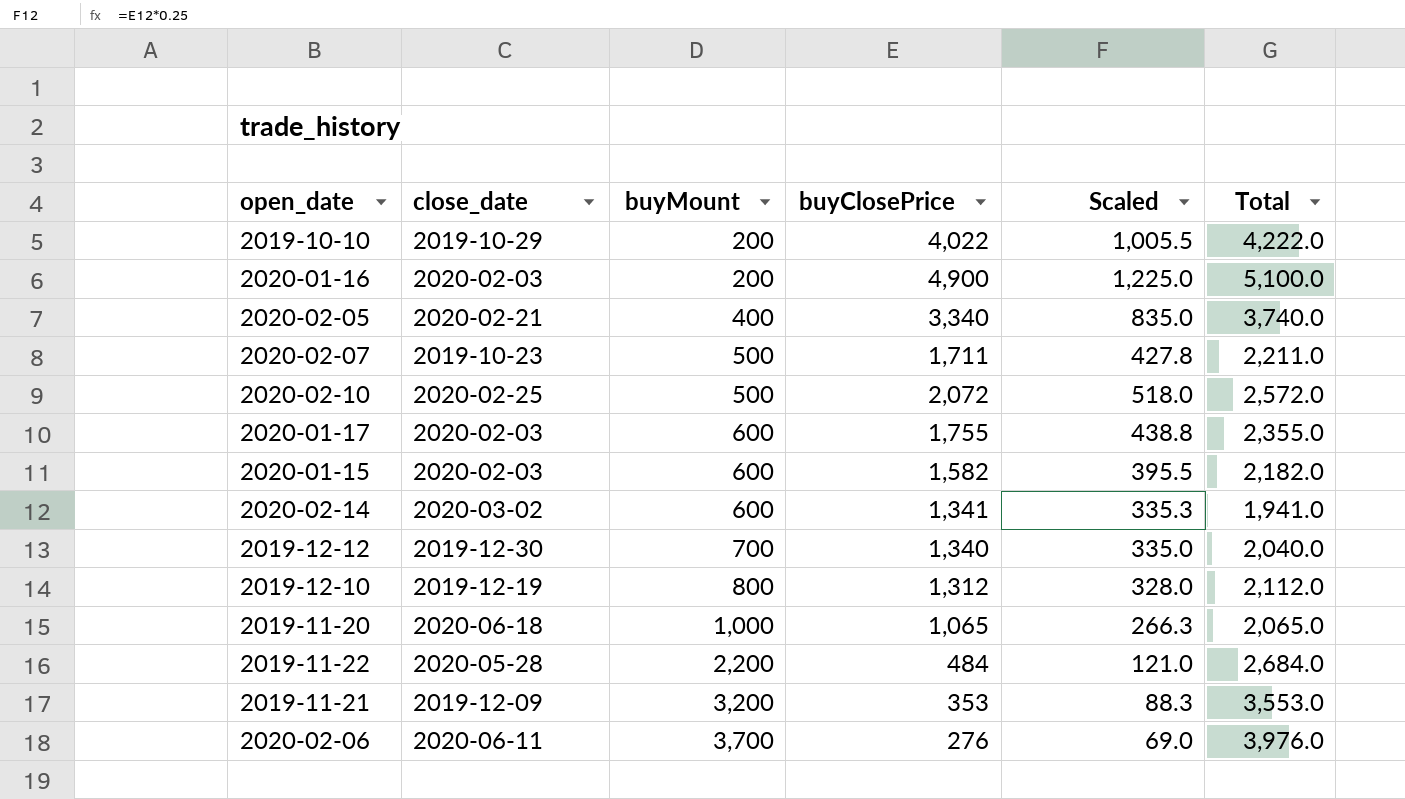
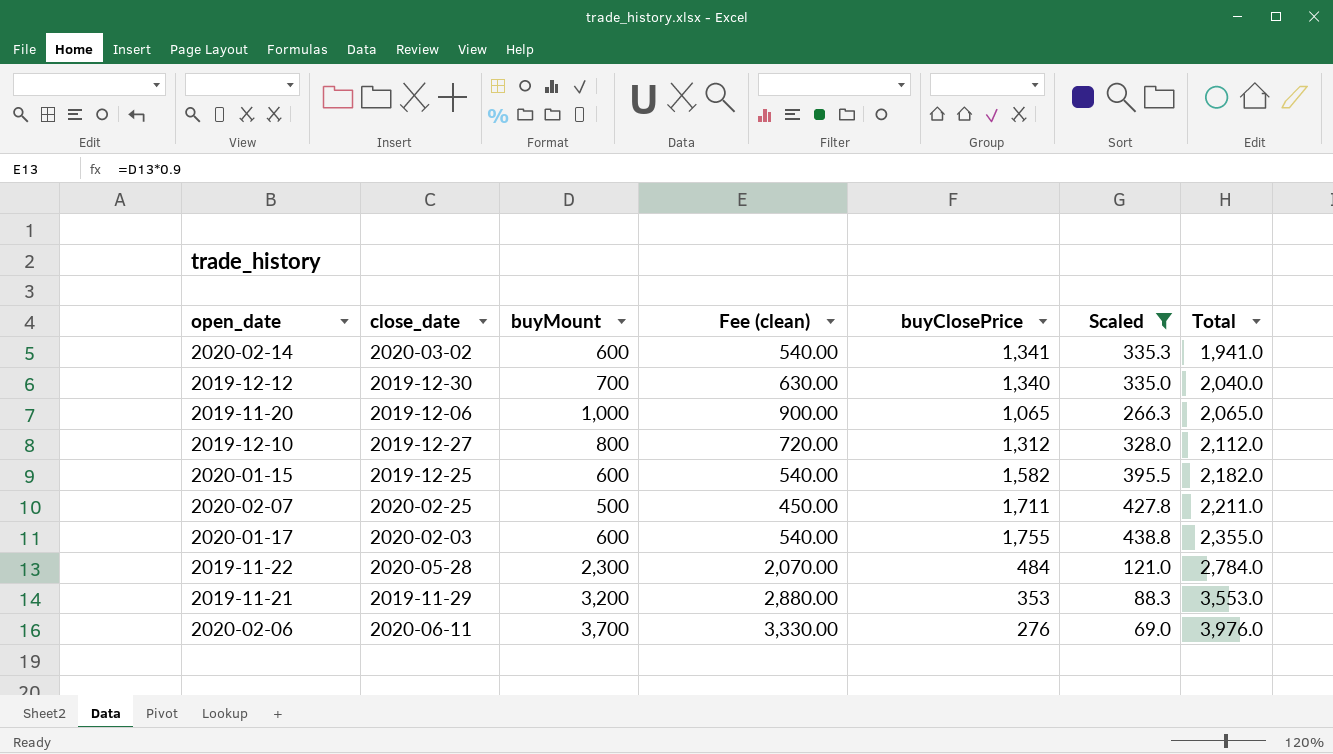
filter: none -> Scaled <= 438.8
row order: buyMount ascending -> Total ascending
column Fee (clean) | formula: none -> [buyMount] * 0.9
2019-11-20 | close_date: 2020-06-18 -> 2019-12-06
2019-12-10 | close_date: 2019-12-19 -> 2019-12-27
2020-01-15 | close_date: 2020-02-03 -> 2019-12-25
2020-02-07 | close_date: 2019-10-23 -> 2020-02-25
2019-11-22 | buyMount: 2,200 -> 2,300
2019-11-22 | Total: 2,684.0 -> 2,784.0
2019-11-21 | close_date: 2019-12-09 -> 2019-11-29

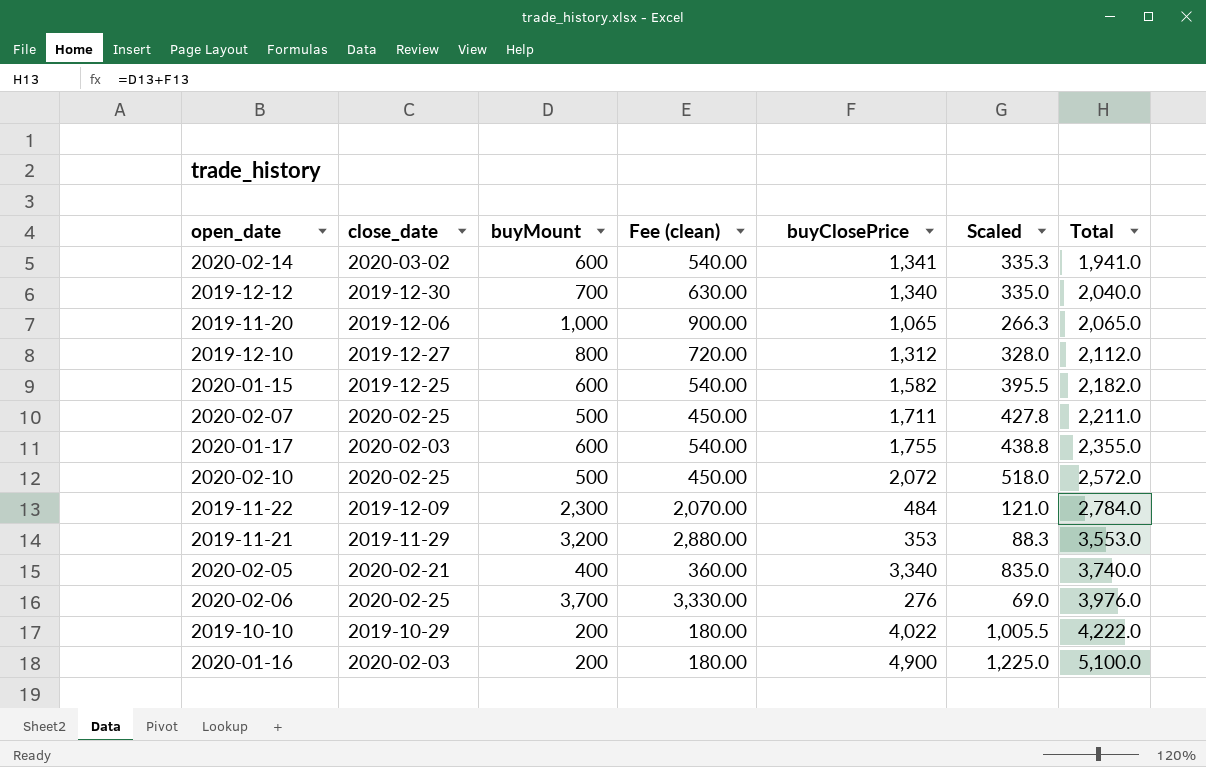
filter: Scaled <= 438.8 -> none
2019-11-22 | close_date: 2020-05-28 -> 2019-12-09
2020-02-06 | close_date: 2020-06-11 -> 2020-02-25

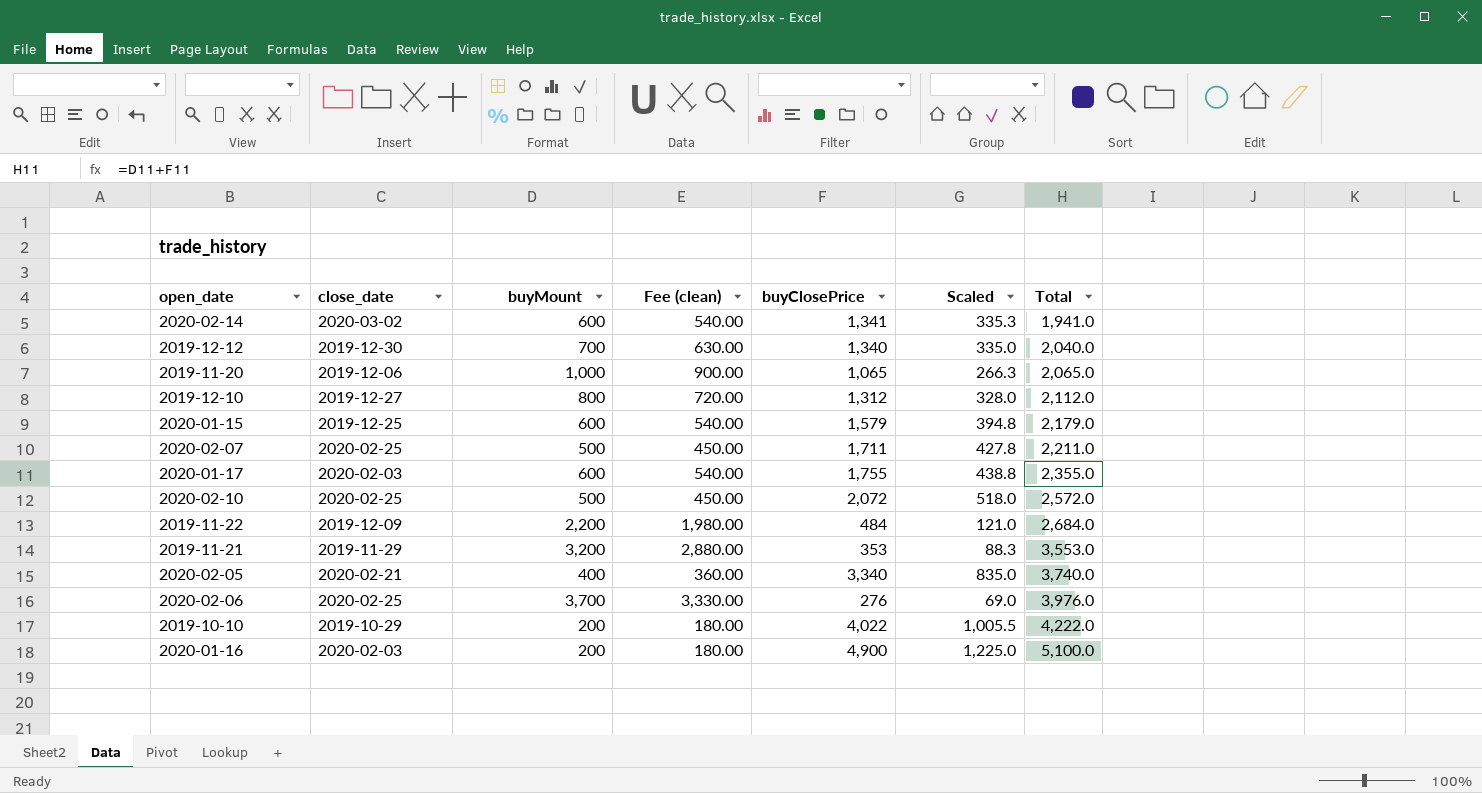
2020-01-15 | buyClosePrice: 1,582 -> 1,579
2020-01-15 | Scaled: 395.5 -> 394.8
2020-01-15 | Total: 2,182.0 -> 2,179.0
2019-11-22 | buyMount: 2,300 -> 2,200
2019-11-22 | Fee (clean): 2,070.00 -> 1,980.00
2019-11-22 | Total: 2,784.0 -> 2,684.0

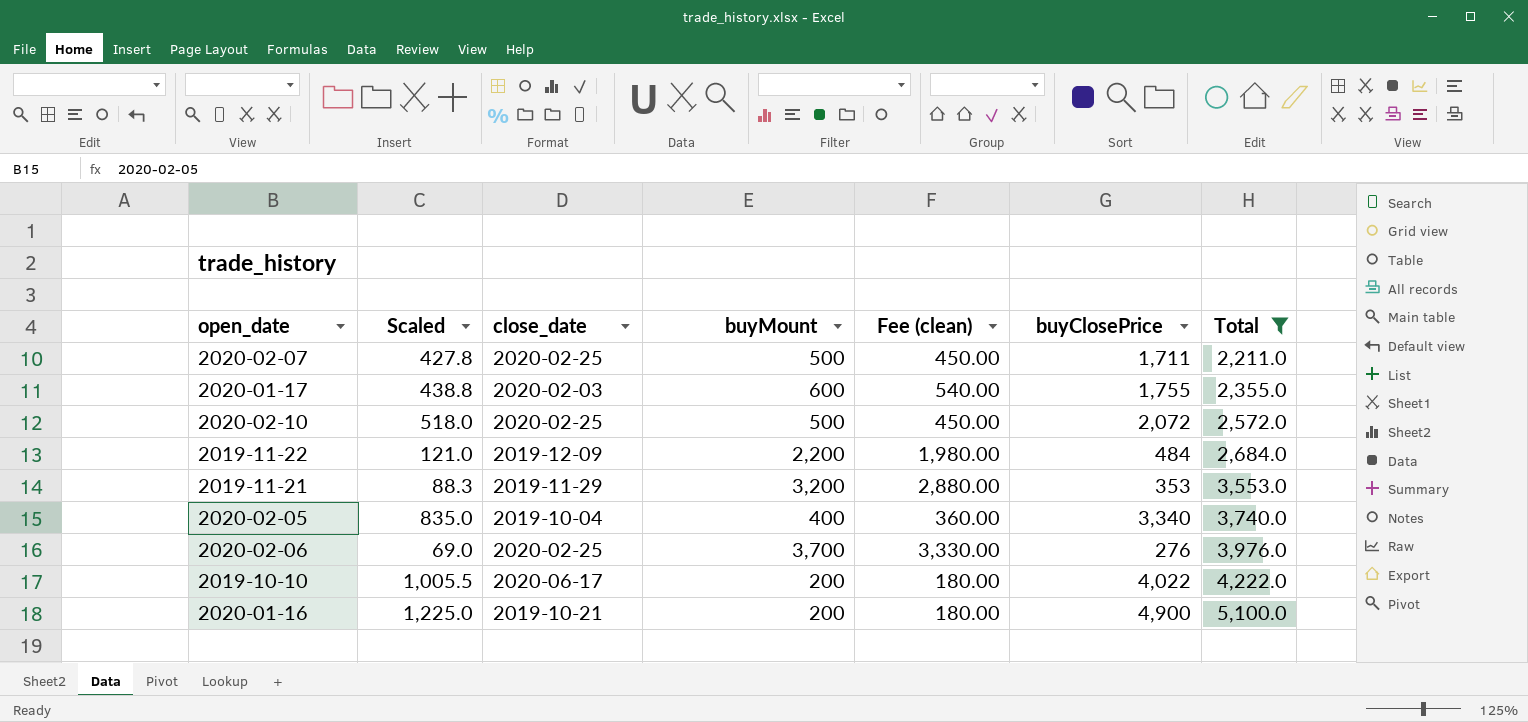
filter: none -> Total >= 2,211.0
column Scaled | position: 6 -> 2
2020-02-05 | close_date: 2020-02-21 -> 2019-10-04
2019-10-10 | close_date: 2019-10-29 -> 2020-06-17
2020-01-16 | close_date: 2020-02-03 -> 2019-10-21

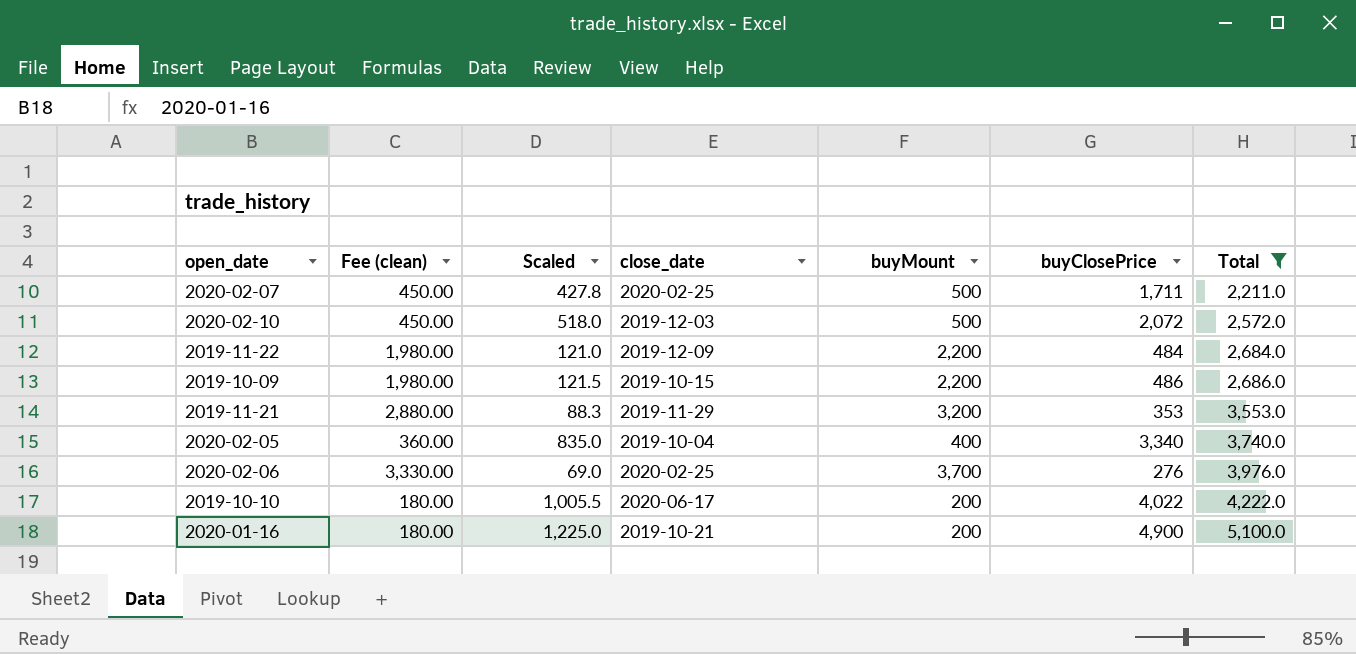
column Fee (clean) | position: 5 -> 2
row 2020-01-17: 438.8 | 2020-02-03 | 600 | 540.00 | 1,755 | 2,355.0 -> none
2020-02-10 | close_date: 2020-02-25 -> 2019-12-03
row 2019-10-09: none -> 1,980.00 | 121.5 | 2019-10-15 | 2,200 | 486 | 2,686.0

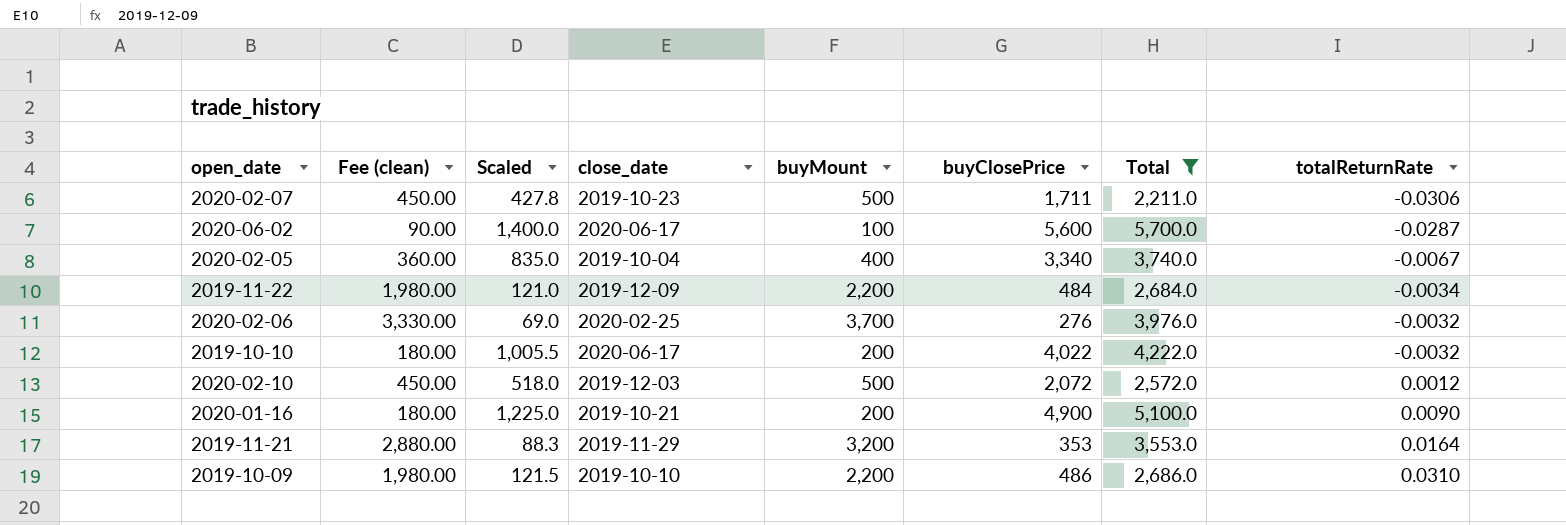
row order: Total ascending -> totalReturnRate ascending
column totalReturnRate | position: none -> 8
2020-02-07 | close_date: 2020-02-25 -> 2019-10-23
row 2020-06-02: none -> 90.00 | 1,400.0 | 2020-06-17 | 100 | 5,600 | 5,700.0 | -0.0287
2019-10-09 | close_date: 2019-10-15 -> 2019-10-10

